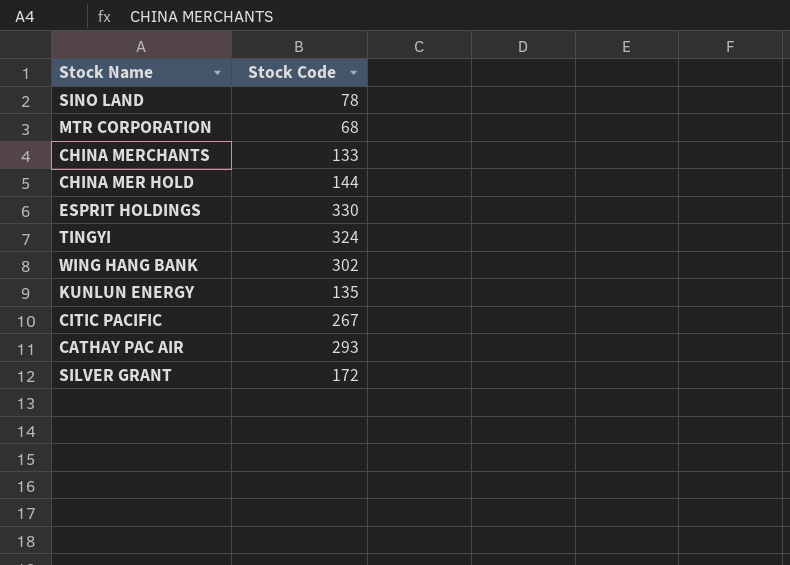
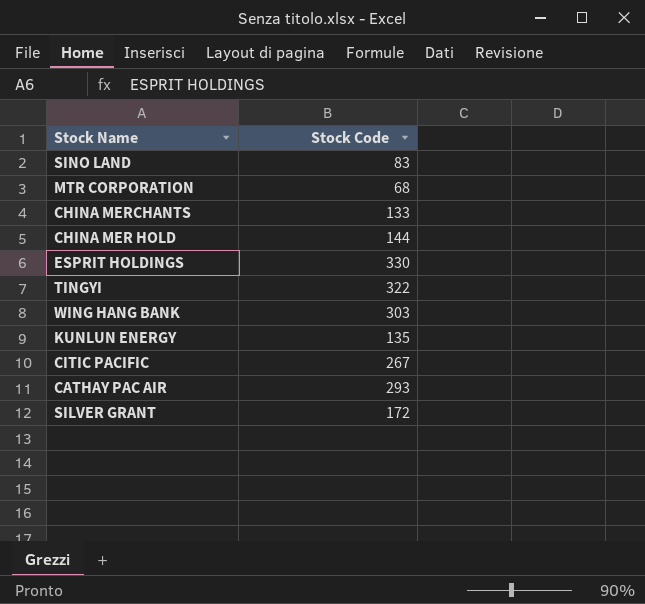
SINO LAND | Stock Code: 78 -> 83
TINGYI | Stock Code: 324 -> 322
WING HANG BANK | Stock Code: 302 -> 303

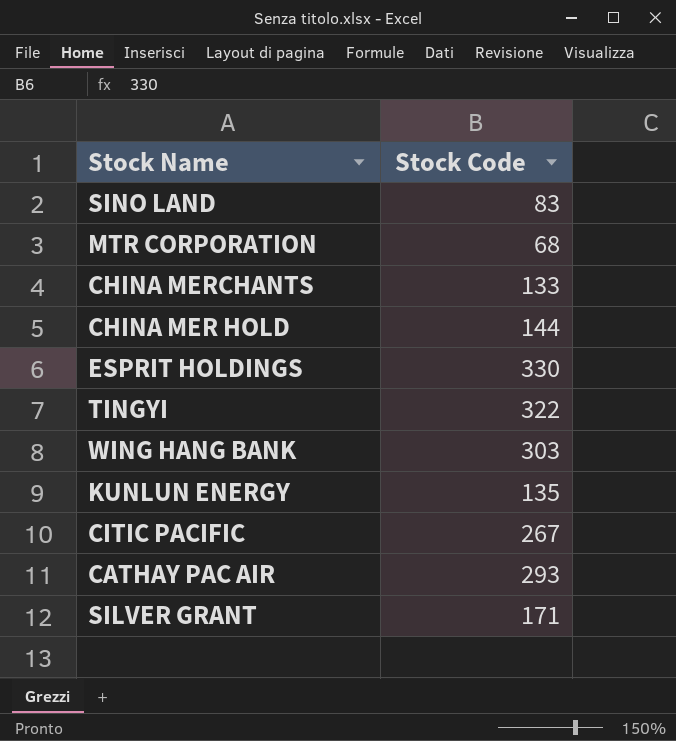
SILVER GRANT | Stock Code: 172 -> 171

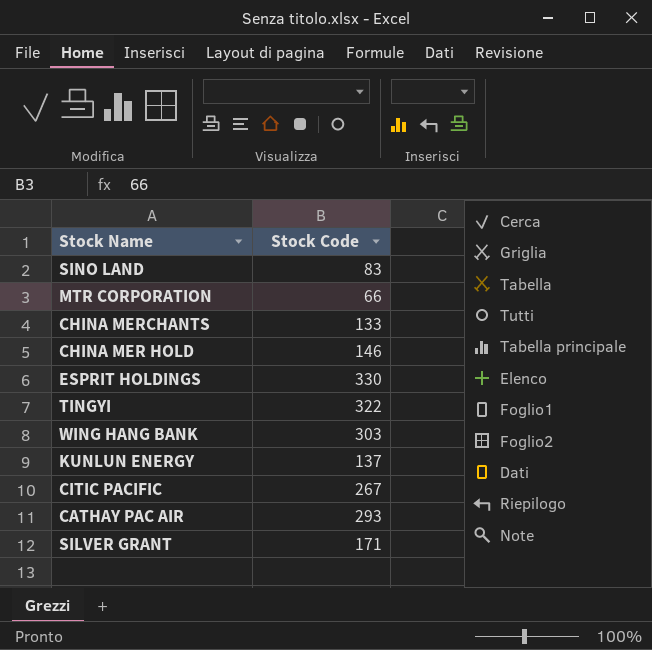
MTR CORPORATION | Stock Code: 68 -> 66
CHINA MER HOLD | Stock Code: 144 -> 146
KUNLUN ENERGY | Stock Code: 135 -> 137

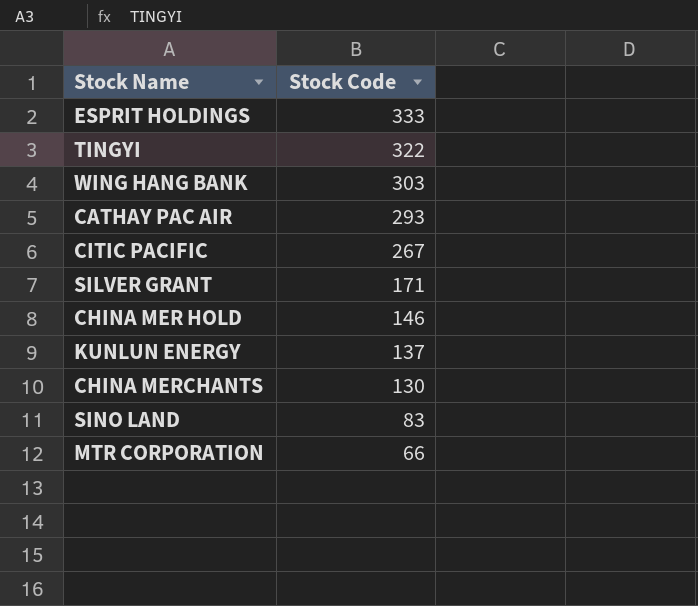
row order: none -> Stock Code descending
ESPRIT HOLDINGS | Stock Code: 330 -> 333
CHINA MERCHANTS | Stock Code: 133 -> 130

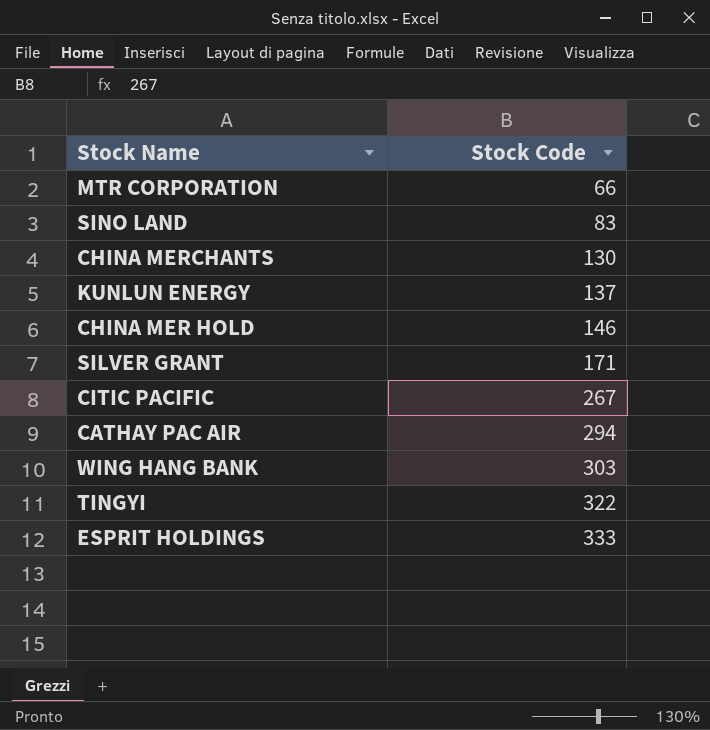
row order: Stock Code descending -> Stock Code ascending
CATHAY PAC AIR | Stock Code: 293 -> 294

